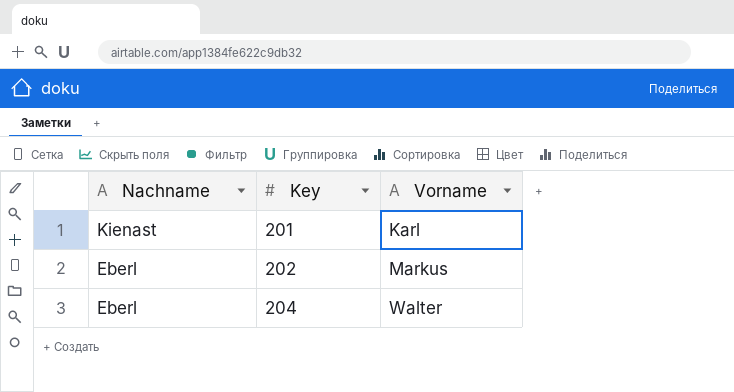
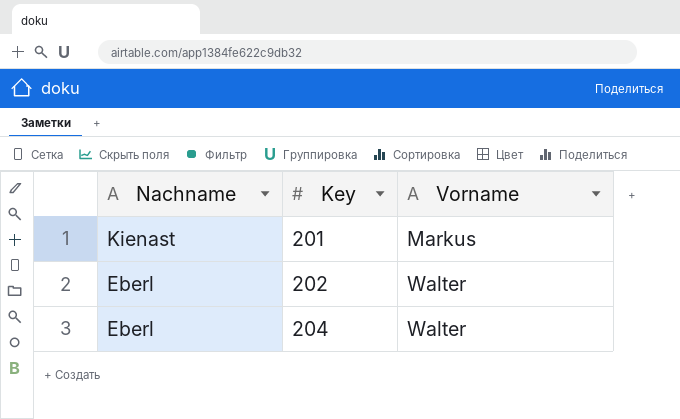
201 | Vorname: Karl -> Markus
202 | Vorname: Markus -> Walter

